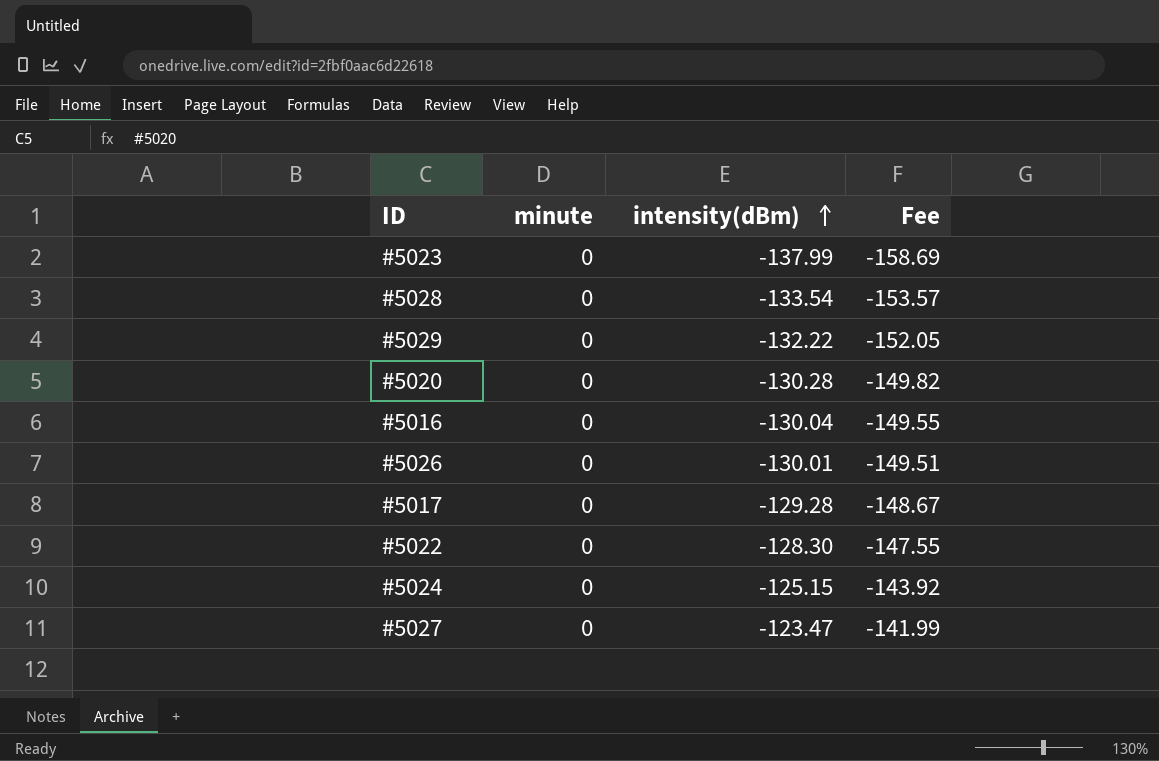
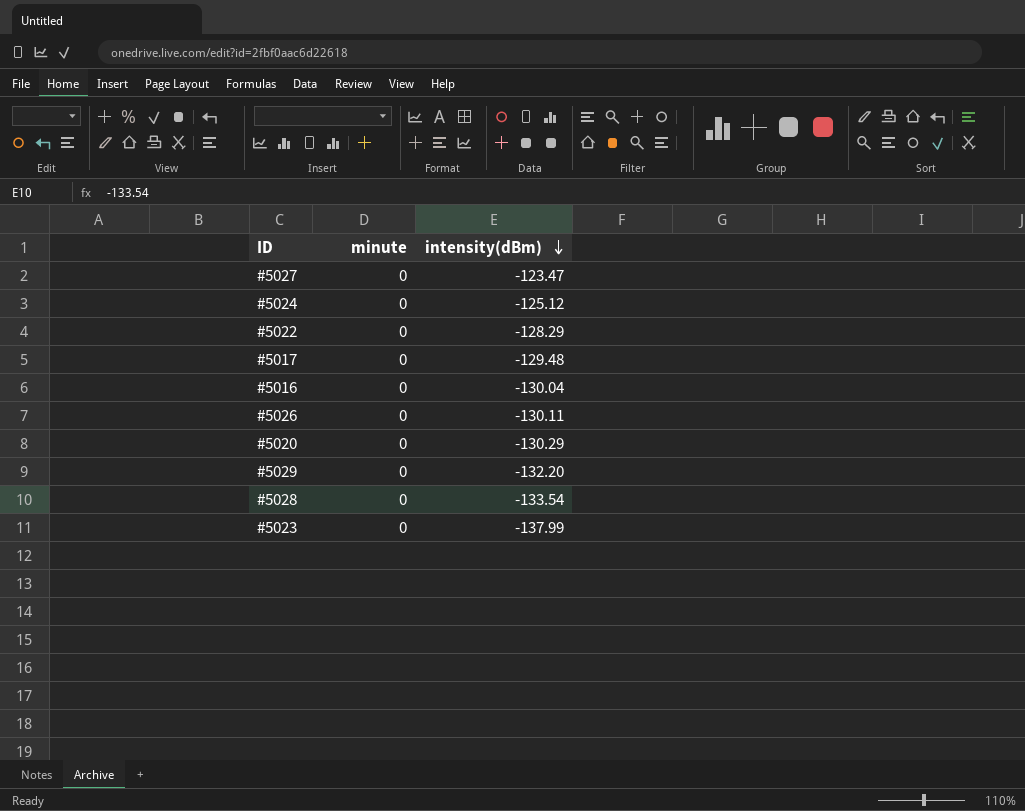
row order: intensity(dBm) ascending -> intensity(dBm) descending
column Fee | formula: [intensity(dBm)] * 1.15 -> none
#5024 | intensity(dBm): -125.15 -> -125.12
#5022 | intensity(dBm): -128.30 -> -128.29
#5017 | intensity(dBm): -129.28 -> -129.48
#5026 | intensity(dBm): -130.01 -> -130.11
#5020 | intensity(dBm): -130.28 -> -130.29
#5029 | intensity(dBm): -132.22 -> -132.20

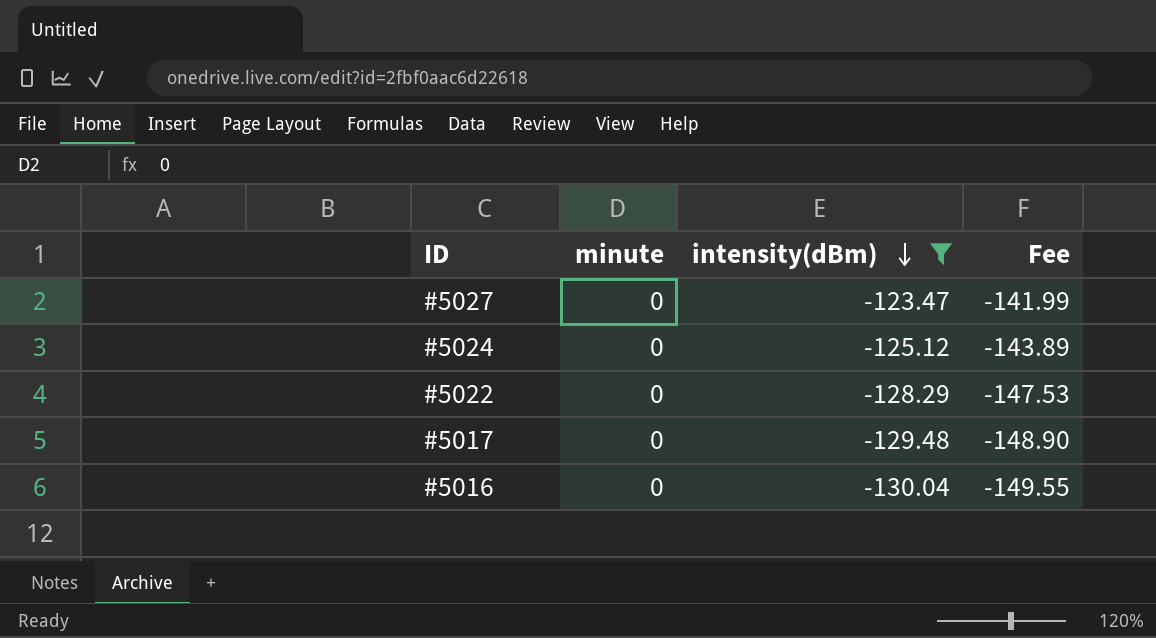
filter: none -> intensity(dBm) >= -130.04
column Fee | formula: none -> [intensity(dBm)] * 1.15

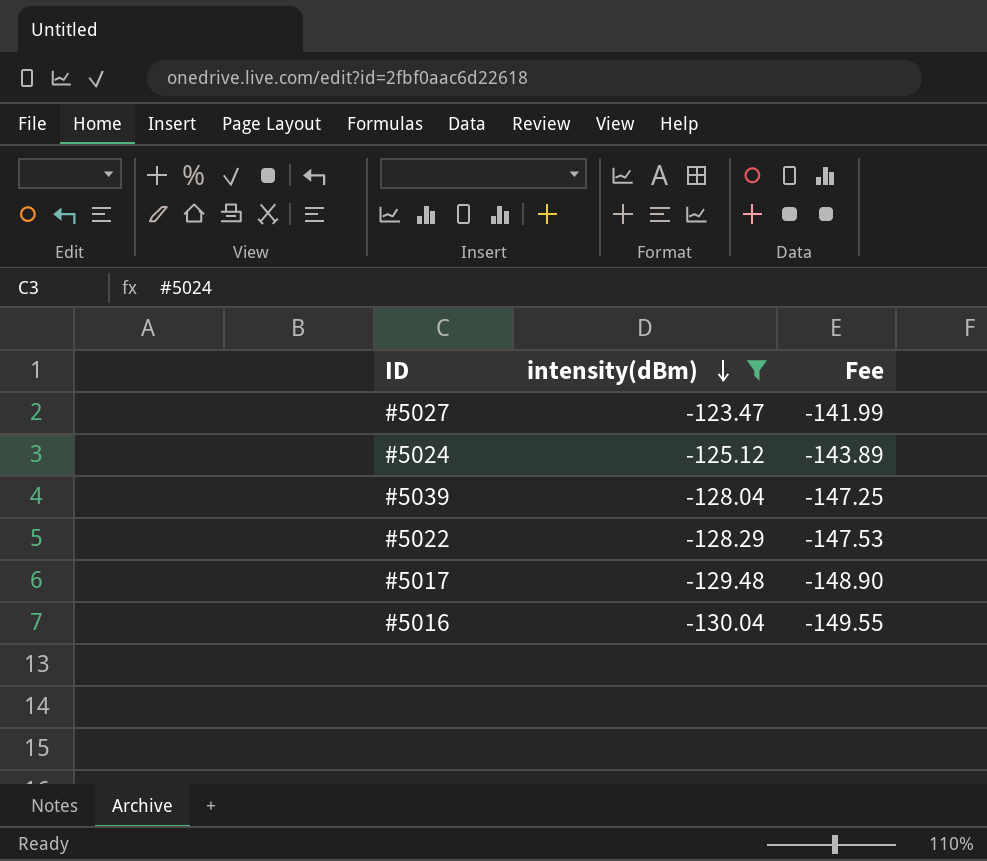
column minute | position: 2 -> none
row #5039: none -> -128.04 | -147.25

